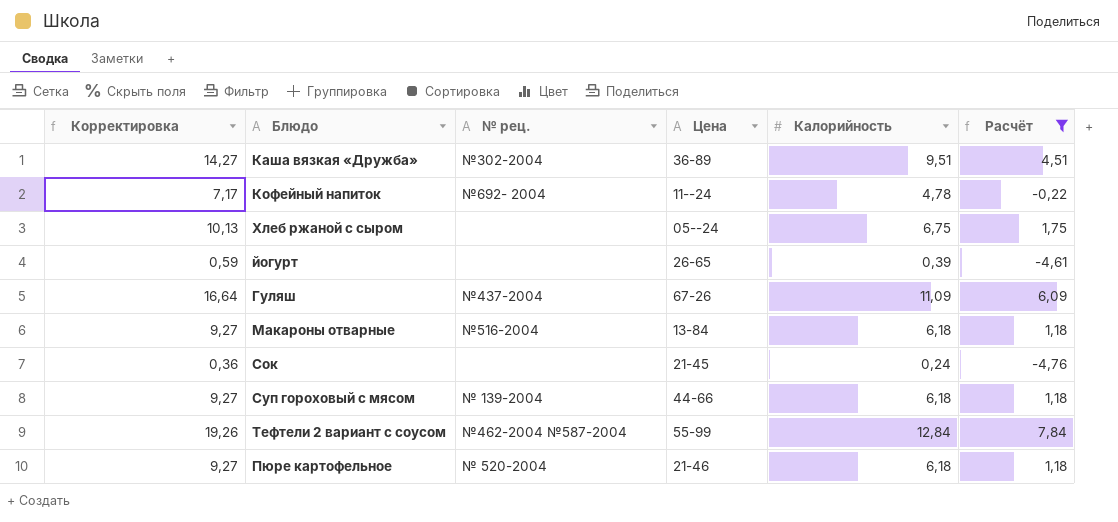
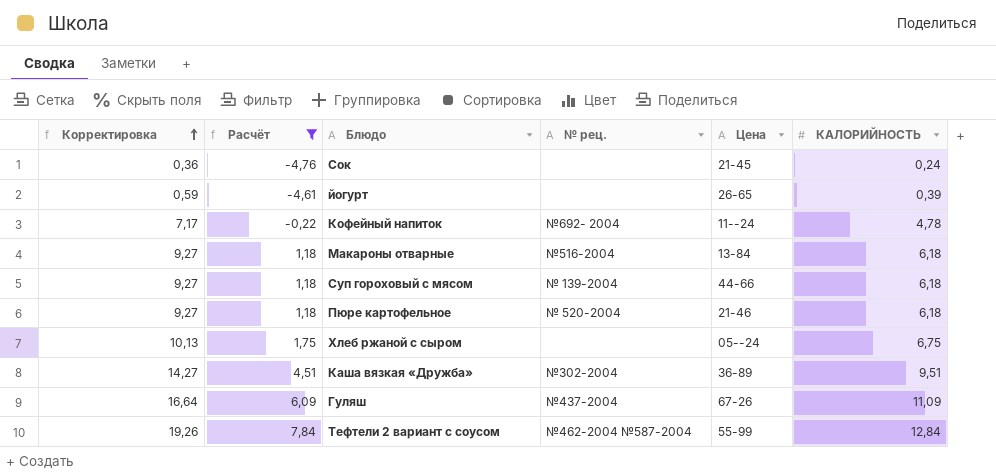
row order: none -> Корректировка ascending
column Расчёт | position: 6 -> 2
column name: Калорийность -> КАЛОРИЙНОСТЬ

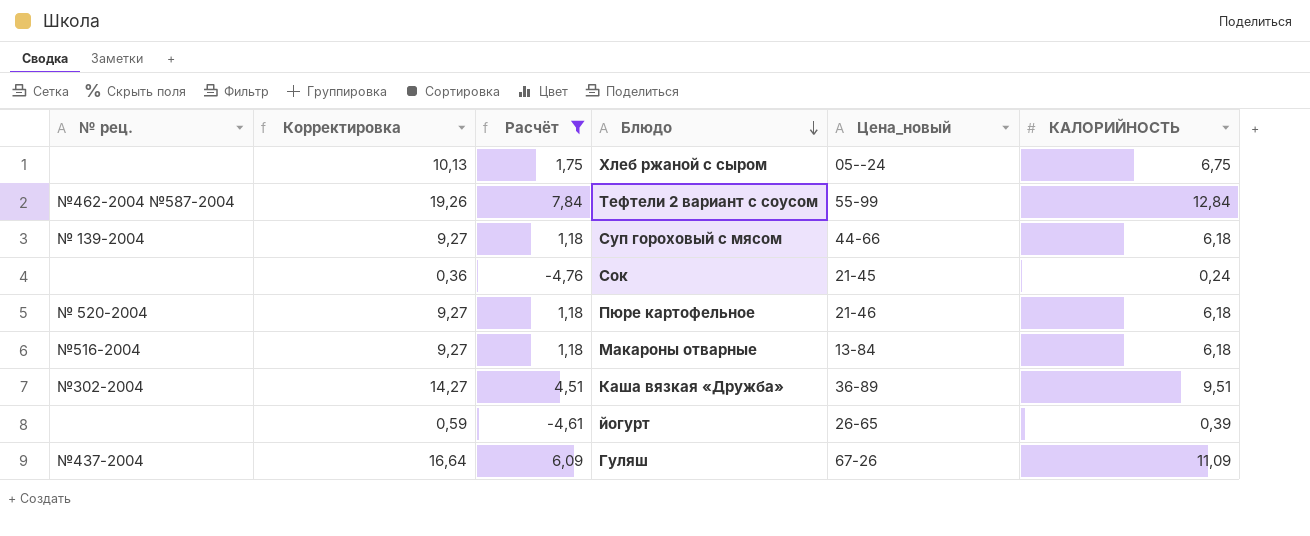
row order: Корректировка ascending -> Блюдо descending
column № рец. | position: 4 -> 1
column name: Цена -> Цена_новый
row Кофейный напиток: 7,17 | -0,22 | №692- 2004 | 11--24 | 4,78 -> none

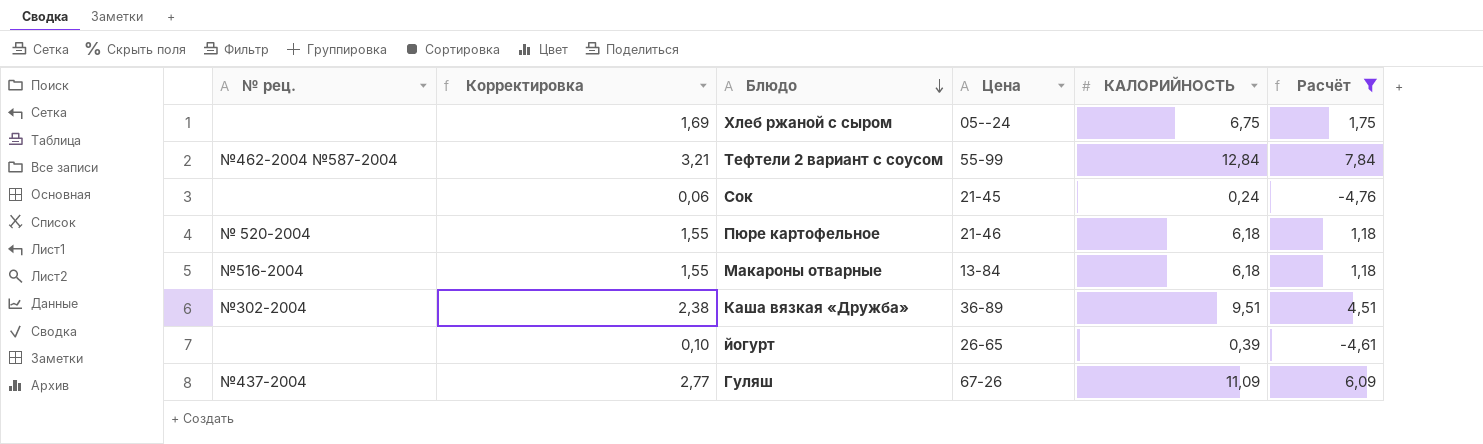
column Корректировка | formula: [КАЛОРИЙНОСТЬ] * 1,5 -> [КАЛОРИЙНОСТЬ] * 0,25
column name: Цена_новый -> Цена
column Расчёт | position: 3 -> 6
row Суп гороховый с мясом: № 139-2004 | 9,27 | 1,18 | 44-66 | 6,18 -> none

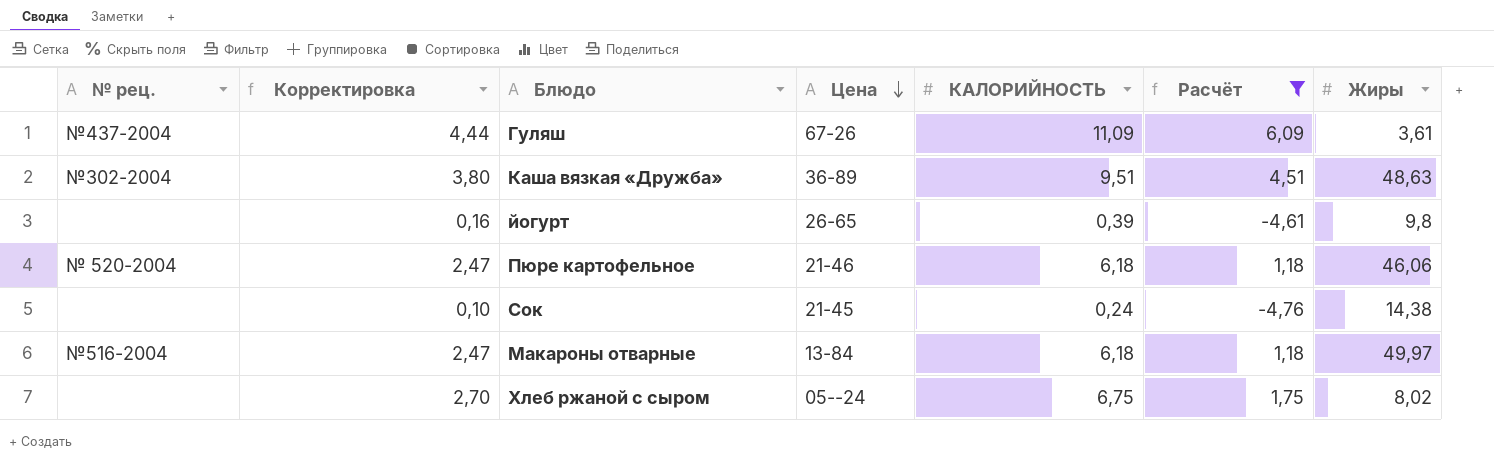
row order: Блюдо descending -> Цена descending
column Корректировка | formula: [КАЛОРИЙНОСТЬ] * 0,25 -> [КАЛОРИЙНОСТЬ] * 0,4
column Жиры | position: none -> 7
row Тефтели 2 вариант с соусом: №462-2004 №587-2004 | 3,21 | 55-99 | 12,84 | 7,84 -> none

